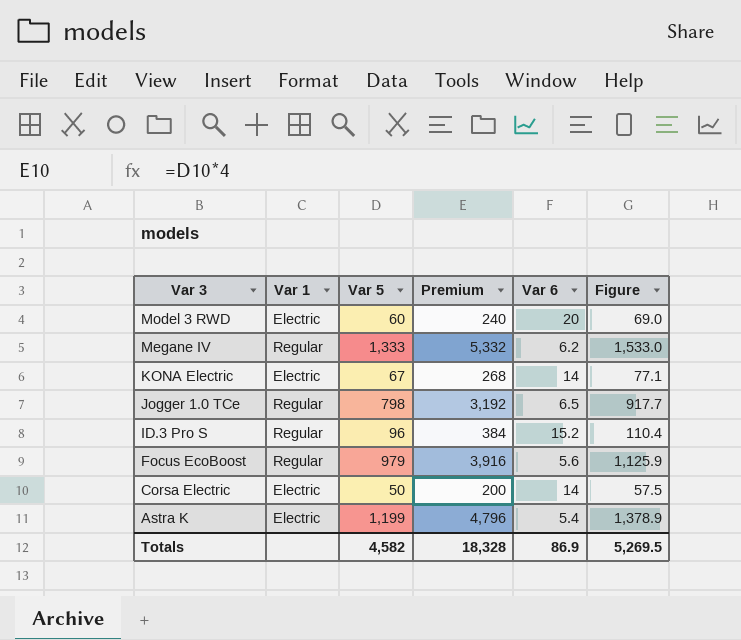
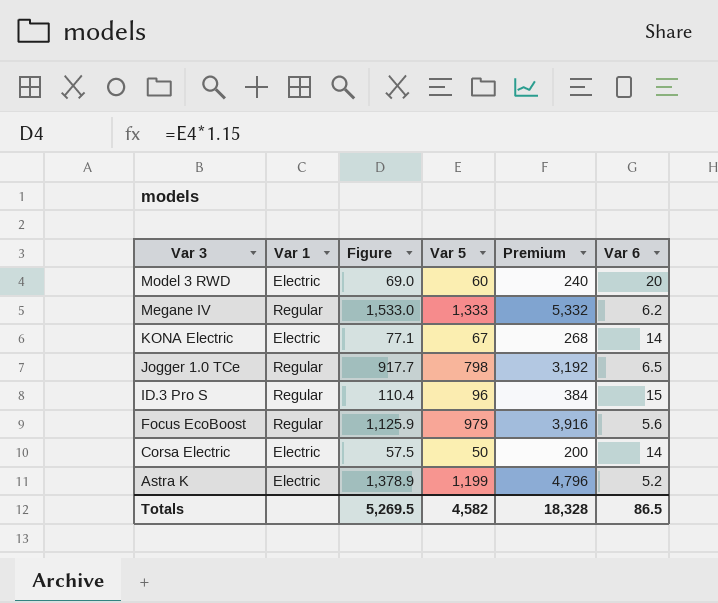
column Figure | position: 6 -> 3
ID.3 Pro S | Var 6: 15.2 -> 15
Astra K | Var 6: 5.4 -> 5.2
Totals | Var 6: 86.9 -> 86.5

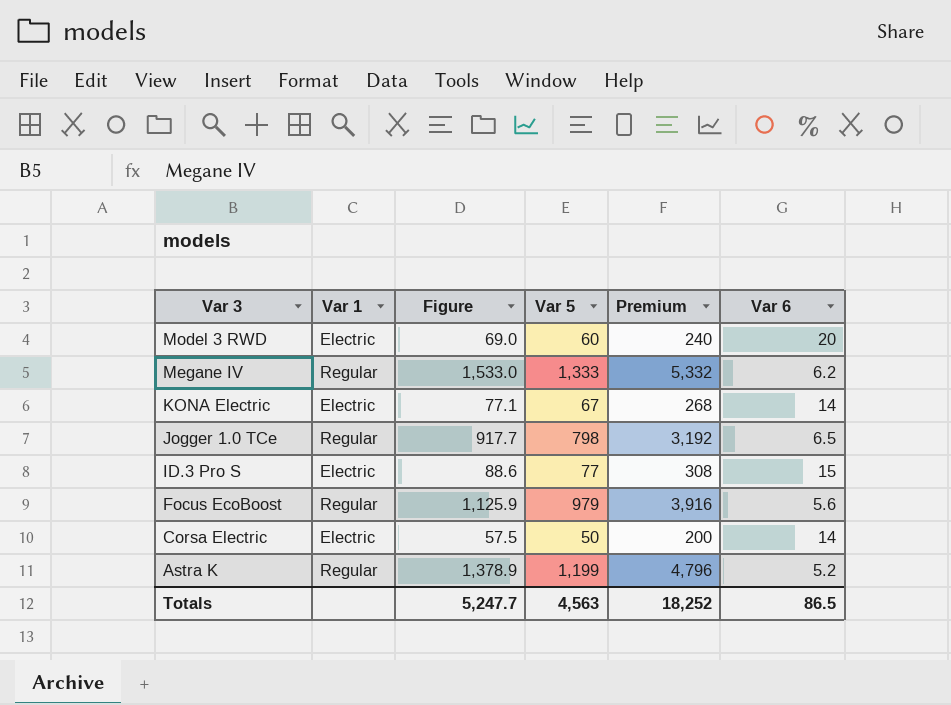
ID.3 Pro S | Var 1: Regular -> Electric
ID.3 Pro S | Figure: 110.4 -> 88.6
ID.3 Pro S | Var 5: 96 -> 77
ID.3 Pro S | Premium: 384 -> 308
Astra K | Var 1: Electric -> Regular
Totals | Figure: 5,269.5 -> 5,247.7
Totals | Var 5: 4,582 -> 4,563
Totals | Premium: 18,328 -> 18,252

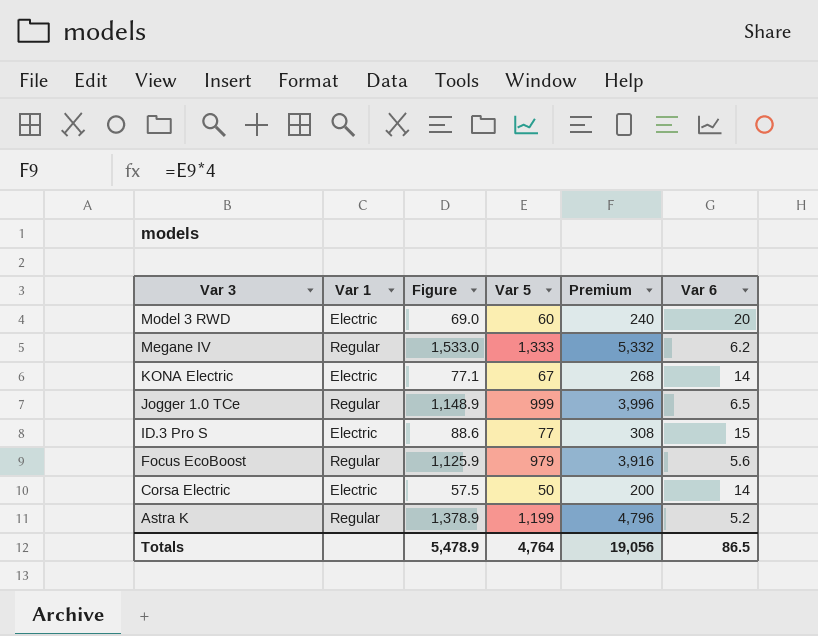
Jogger 1.0 TCe | Figure: 917.7 -> 1,148.9
Jogger 1.0 TCe | Var 5: 798 -> 999
Jogger 1.0 TCe | Premium: 3,192 -> 3,996
Totals | Figure: 5,247.7 -> 5,478.9
Totals | Var 5: 4,563 -> 4,764
Totals | Premium: 18,252 -> 19,056

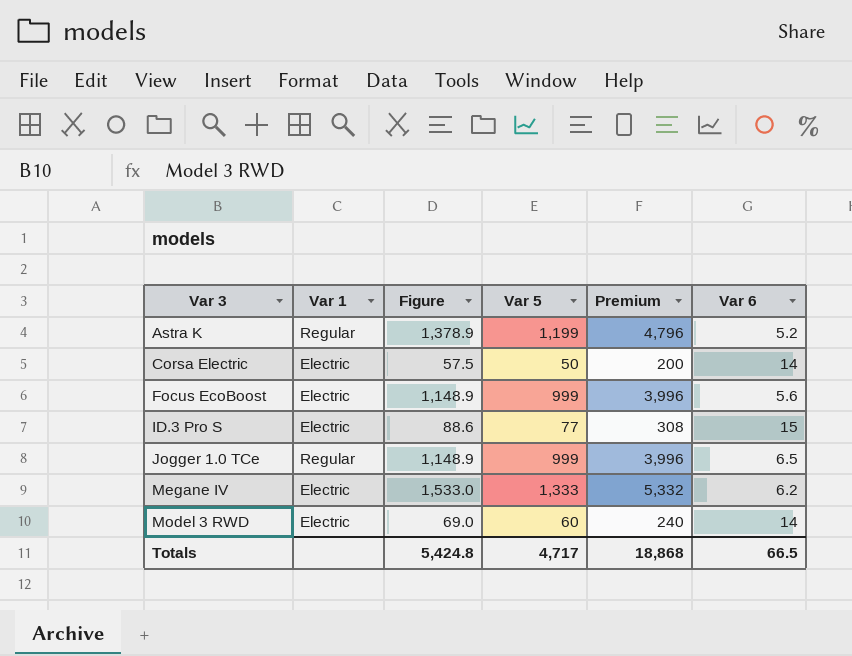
row order: Var 3 descending -> Var 3 ascending
row KONA Electric: Electric | 77.1 | 67 | 268 | 14 -> none
Focus EcoBoost | Var 1: Regular -> Electric
Focus EcoBoost | Figure: 1,125.9 -> 1,148.9
Focus EcoBoost | Var 5: 979 -> 999
Focus EcoBoost | Premium: 3,916 -> 3,996
Megane IV | Var 1: Regular -> Electric
Model 3 RWD | Var 6: 20 -> 14
Totals | Figure: 5,478.9 -> 5,424.8
Totals | Var 5: 4,764 -> 4,717
Totals | Premium: 19,056 -> 18,868
Totals | Var 6: 86.5 -> 66.5

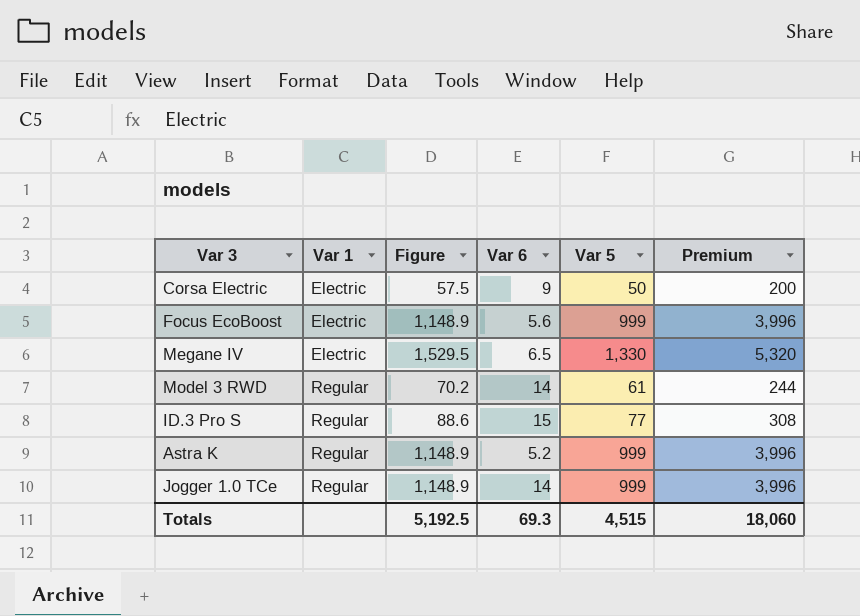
row order: Var 3 ascending -> Var 1 ascending
column Var 6 | position: 6 -> 4
Corsa Electric | Var 6: 14 -> 9
Megane IV | Figure: 1,533.0 -> 1,529.5
Megane IV | Var 6: 6.2 -> 6.5
Megane IV | Var 5: 1,333 -> 1,330
Megane IV | Premium: 5,332 -> 5,320
Model 3 RWD | Var 1: Electric -> Regular
Model 3 RWD | Figure: 69.0 -> 70.2
Model 3 RWD | Var 5: 60 -> 61
Model 3 RWD | Premium: 240 -> 244
ID.3 Pro S | Var 1: Electric -> Regular
Astra K | Figure: 1,378.9 -> 1,148.9
Astra K | Var 5: 1,199 -> 999
Astra K | Premium: 4,796 -> 3,996
Jogger 1.0 TCe | Var 6: 6.5 -> 14
Totals | Figure: 5,424.8 -> 5,192.5
Totals | Var 6: 66.5 -> 69.3
Totals | Var 5: 4,717 -> 4,515
Totals | Premium: 18,868 -> 18,060

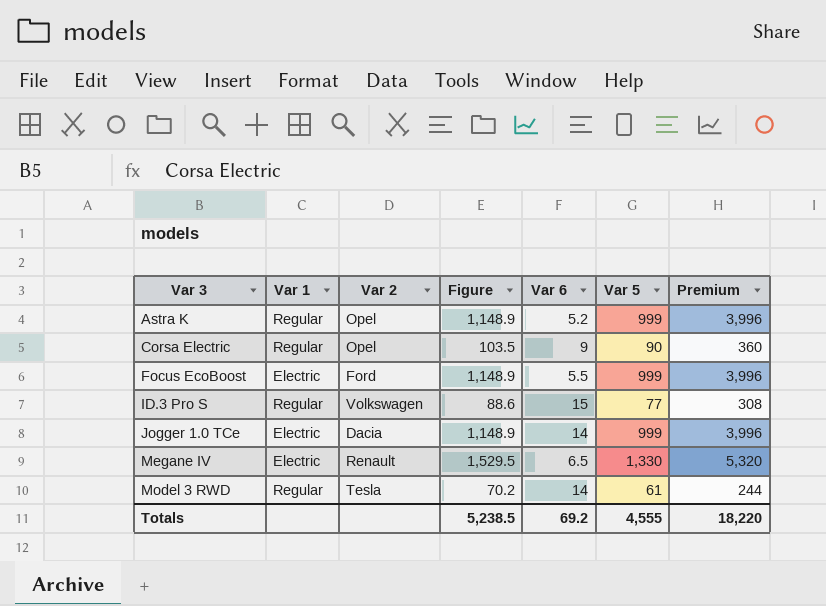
row order: Var 1 ascending -> Var 3 ascending
column Var 2 | position: none -> 3
Corsa Electric | Var 1: Electric -> Regular
Corsa Electric | Figure: 57.5 -> 103.5
Corsa Electric | Var 5: 50 -> 90
Corsa Electric | Premium: 200 -> 360
Focus EcoBoost | Var 6: 5.6 -> 5.5
Jogger 1.0 TCe | Var 1: Regular -> Electric
Totals | Figure: 5,192.5 -> 5,238.5
Totals | Var 6: 69.3 -> 69.2
Totals | Var 5: 4,515 -> 4,555
Totals | Premium: 18,060 -> 18,220

